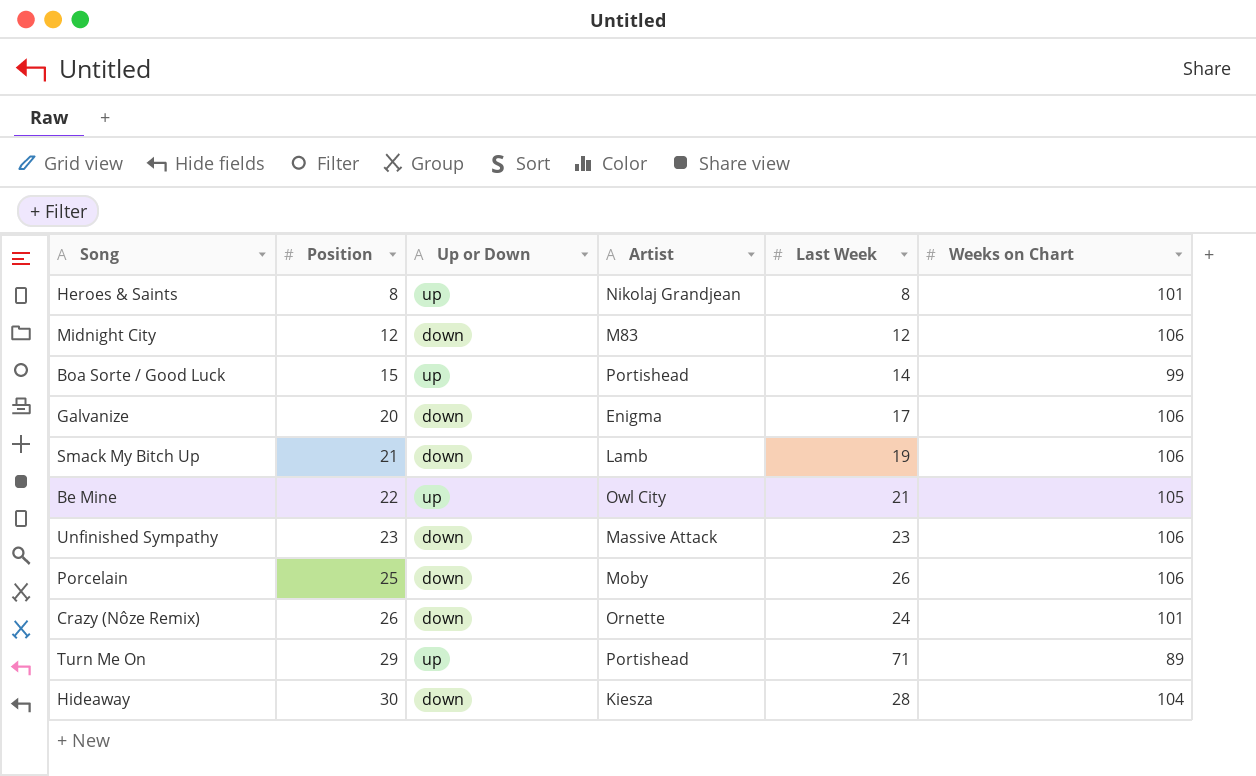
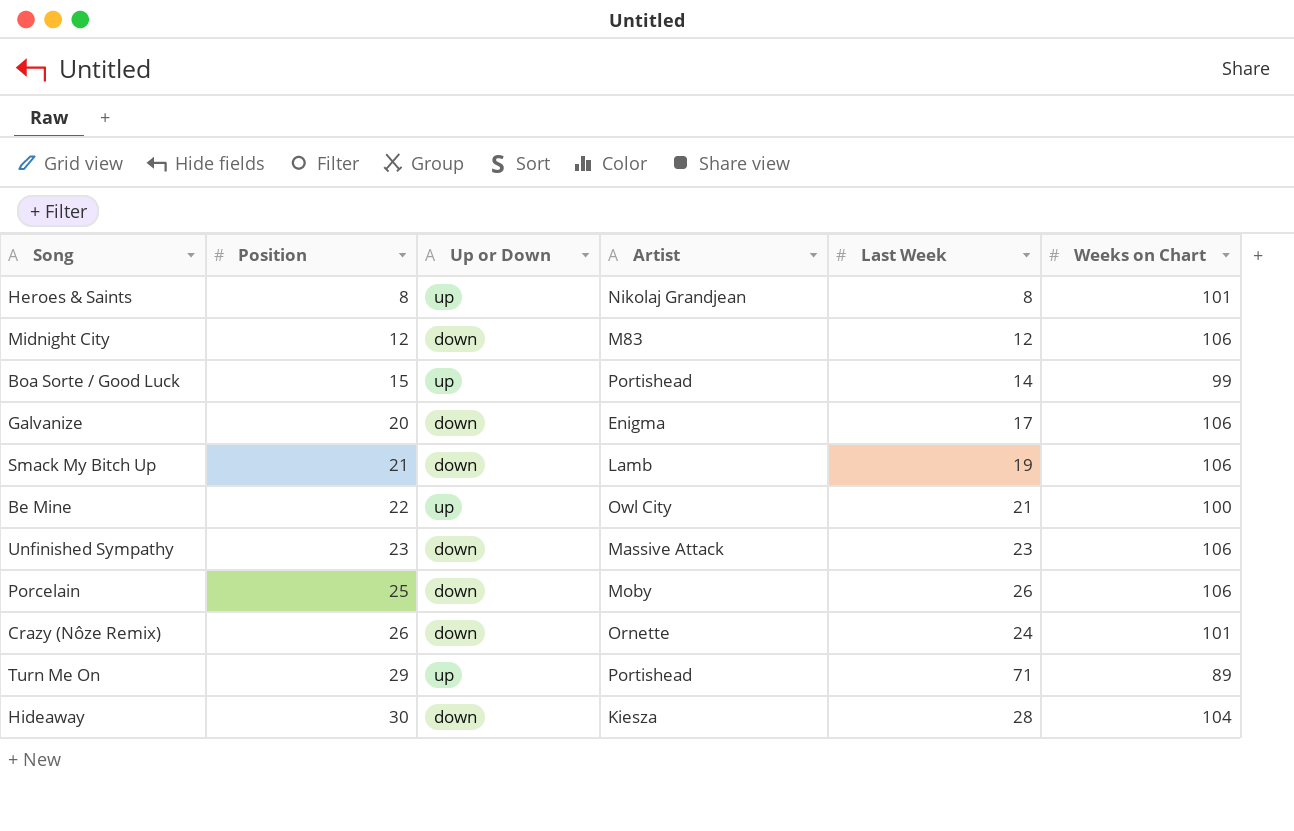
Be Mine | Weeks on Chart: 105 -> 100

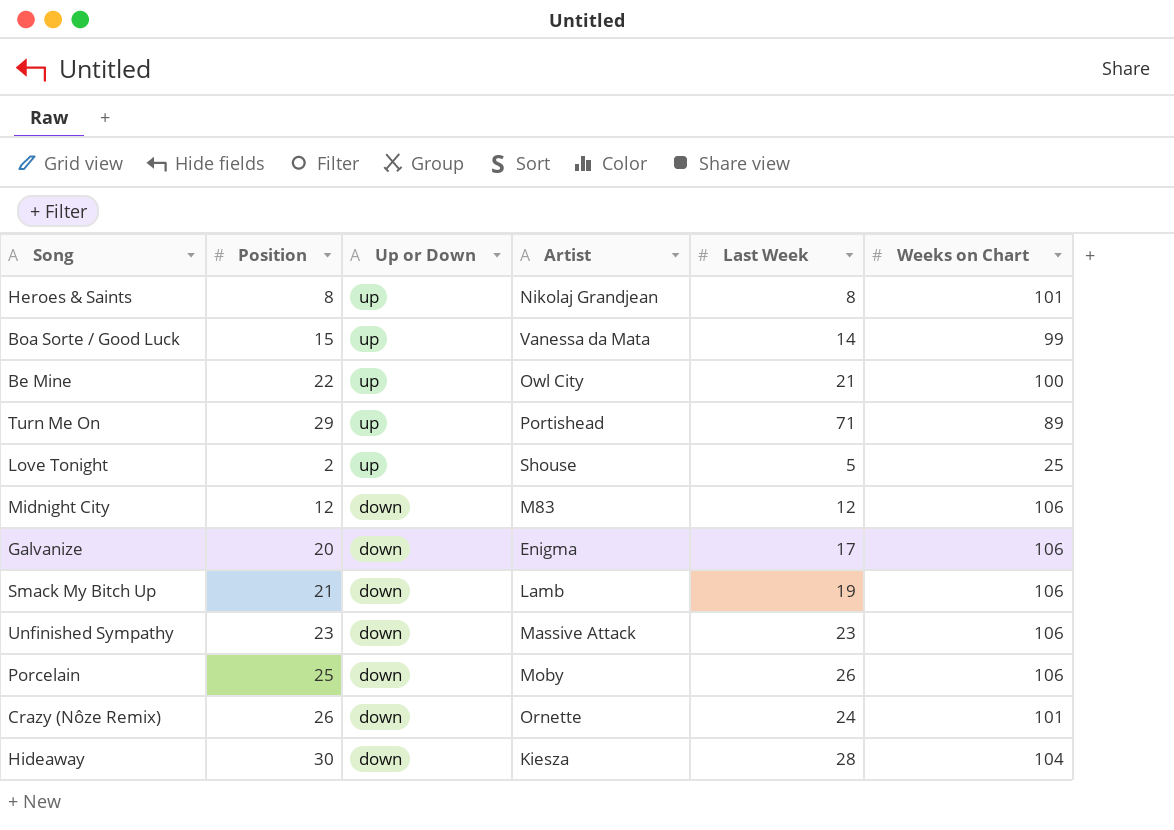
row order: Position ascending -> Up or Down descending
Boa Sorte / Good Luck | Artist: Portishead -> Vanessa da Mata
row Love Tonight: none -> 2 | up | Shouse | 5 | 25

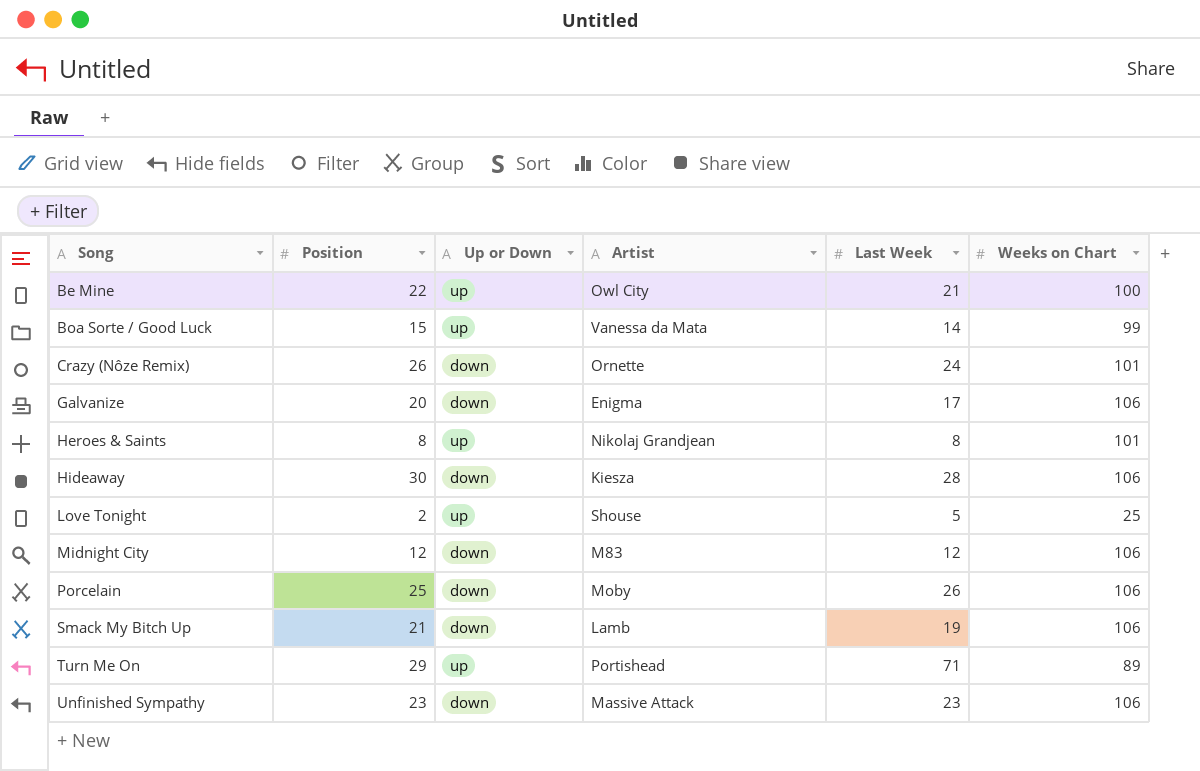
row order: Up or Down descending -> Song ascending
Hideaway | Weeks on Chart: 104 -> 106

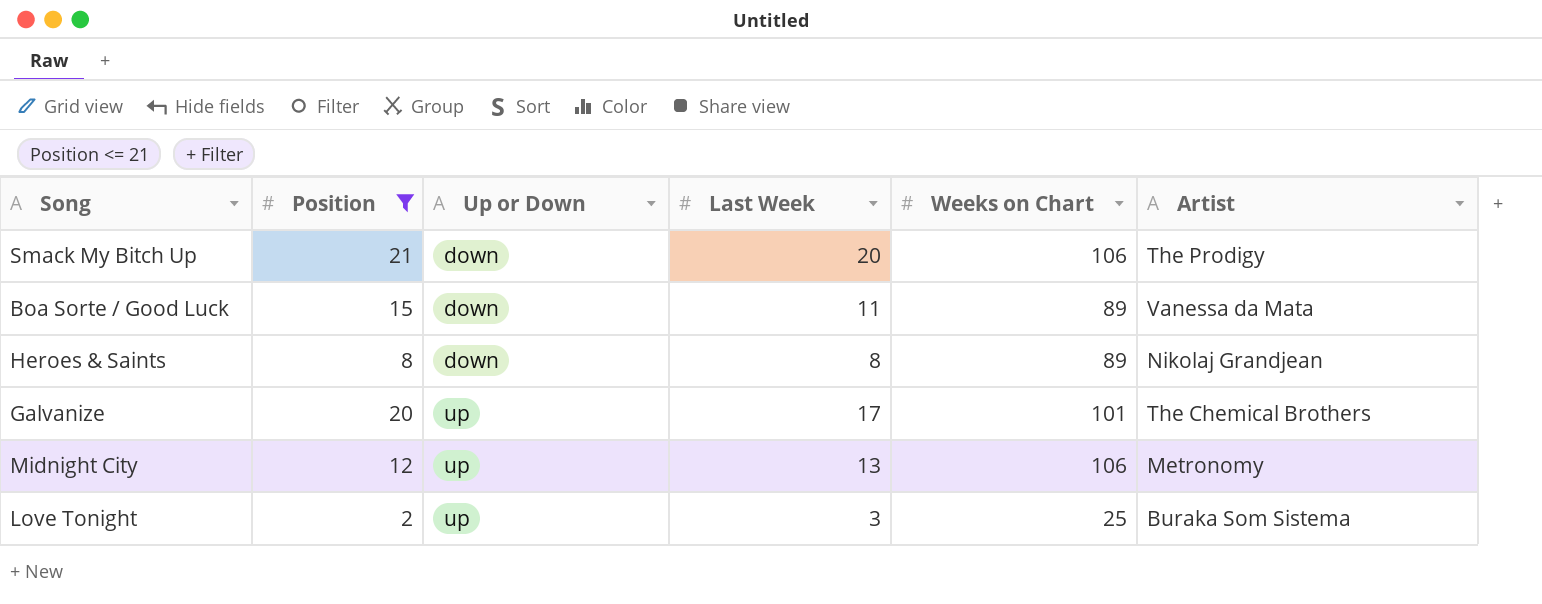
filter: none -> Position <= 21
row order: Song ascending -> Up or Down ascending
column Artist | position: 4 -> 6
Smack My Bitch Up | Last Week: 19 -> 20
Smack My Bitch Up | Artist: Lamb -> The Prodigy
Boa Sorte / Good Luck | Up or Down: up -> down
Boa Sorte / Good Luck | Last Week: 14 -> 11
Boa Sorte / Good Luck | Weeks on Chart: 99 -> 89
Heroes & Saints | Up or Down: up -> down
Heroes & Saints | Weeks on Chart: 101 -> 89
Galvanize | Up or Down: down -> up
Galvanize | Weeks on Chart: 106 -> 101
Galvanize | Artist: Enigma -> The Chemical Brothers
Midnight City | Up or Down: down -> up
Midnight City | Last Week: 12 -> 13
Midnight City | Artist: M83 -> Metronomy
Love Tonight | Last Week: 5 -> 3
Love Tonight | Artist: Shouse -> Buraka Som Sistema

